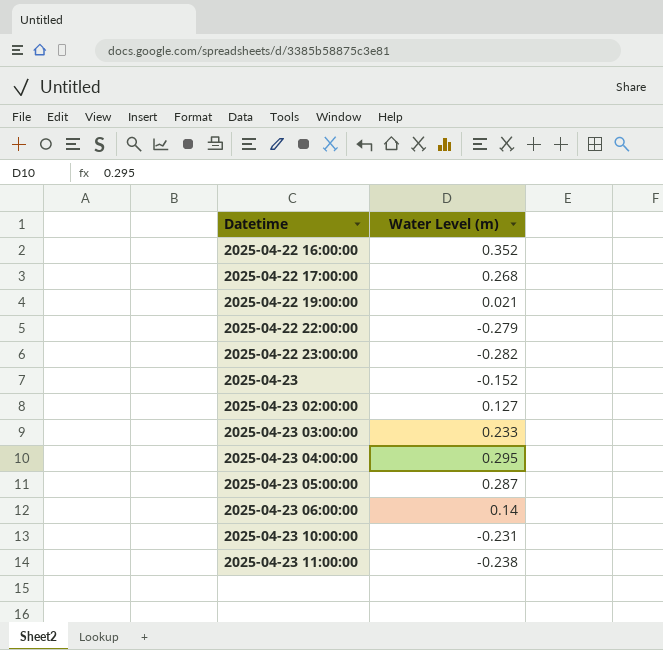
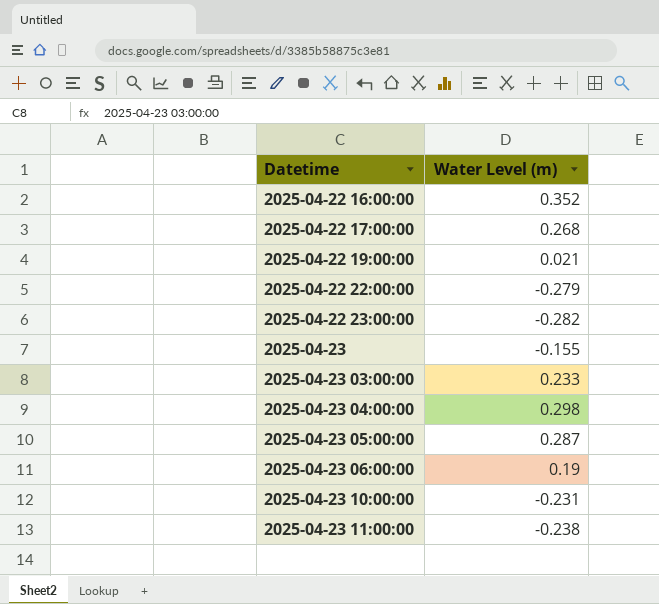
row 2025-04-23 02:00:00: 0.127 -> none
2025-04-23 | Water Level (m): -0.152 -> -0.155
2025-04-23 04:00:00 | Water Level (m): 0.295 -> 0.298
2025-04-23 06:00:00 | Water Level (m): 0.14 -> 0.19

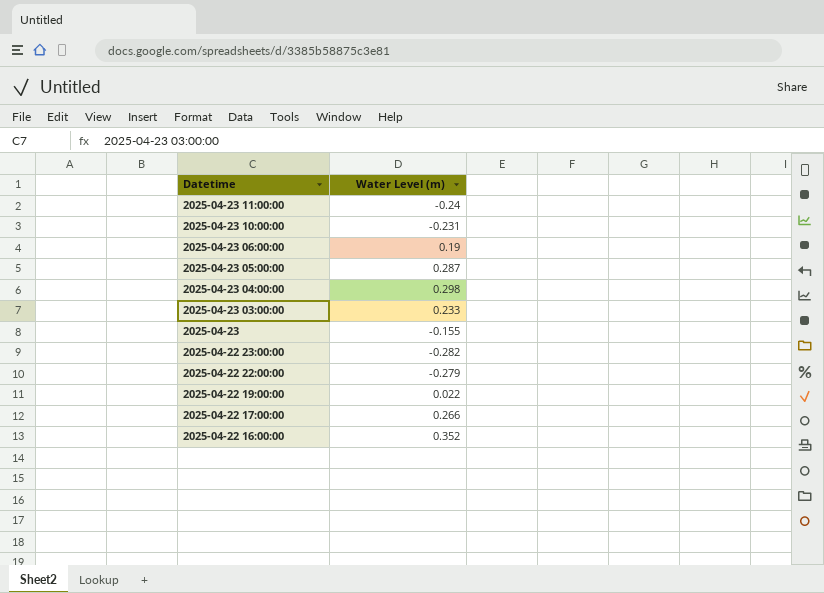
row order: Datetime ascending -> Datetime descending
2025-04-23 11:00:00 | Water Level (m): -0.238 -> -0.24
2025-04-22 19:00:00 | Water Level (m): 0.021 -> 0.022
2025-04-22 17:00:00 | Water Level (m): 0.268 -> 0.266

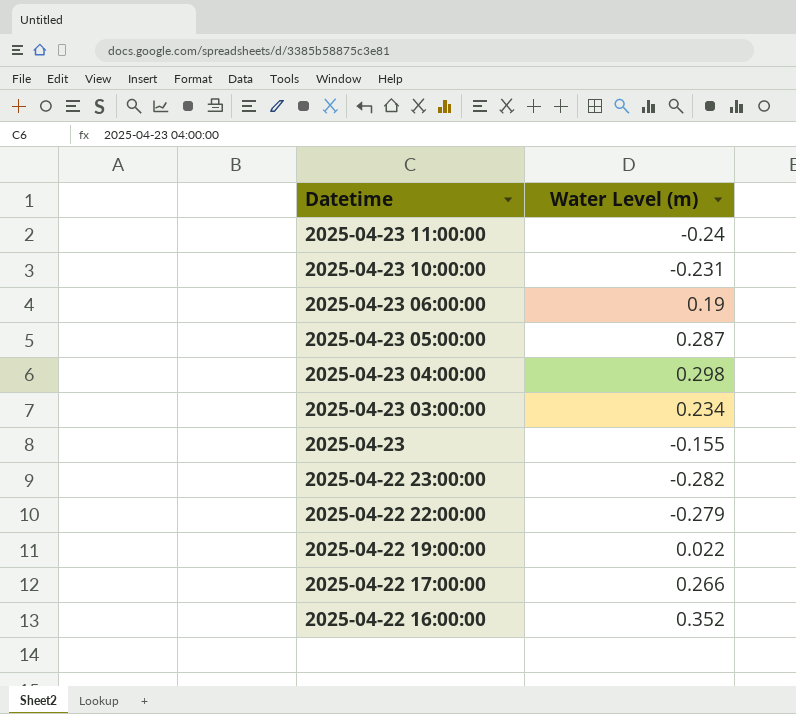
2025-04-23 03:00:00 | Water Level (m): 0.233 -> 0.234

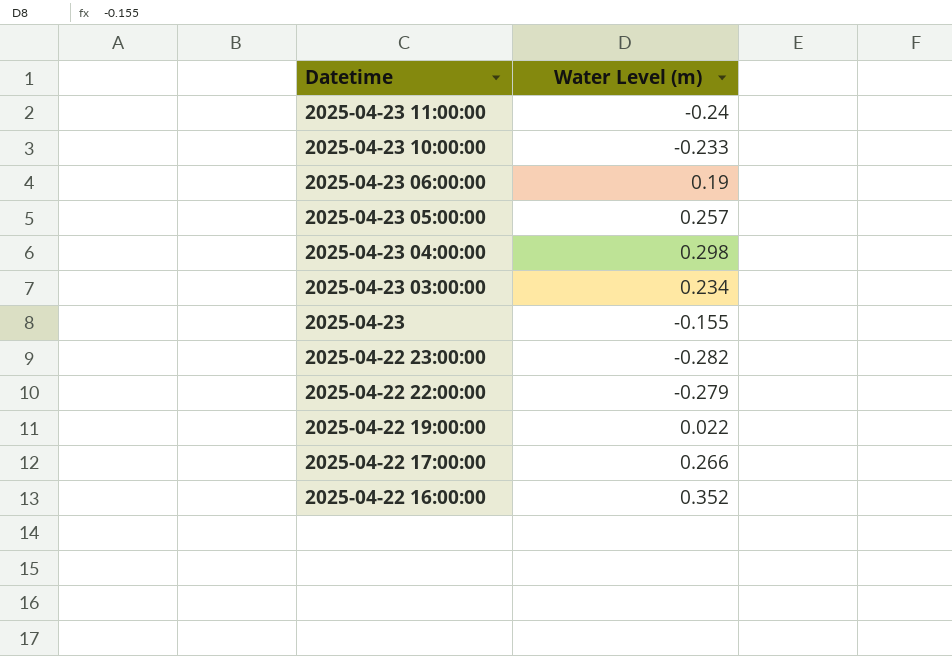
2025-04-23 10:00:00 | Water Level (m): -0.231 -> -0.233
2025-04-23 05:00:00 | Water Level (m): 0.287 -> 0.257

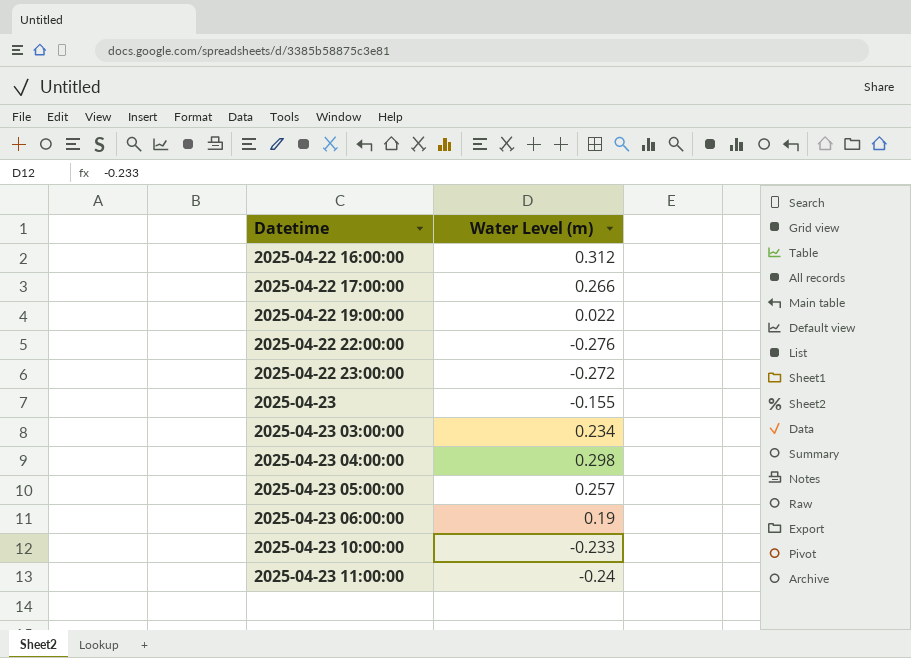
row order: Datetime descending -> Datetime ascending
2025-04-22 16:00:00 | Water Level (m): 0.352 -> 0.312
2025-04-22 22:00:00 | Water Level (m): -0.279 -> -0.276
2025-04-22 23:00:00 | Water Level (m): -0.282 -> -0.272

